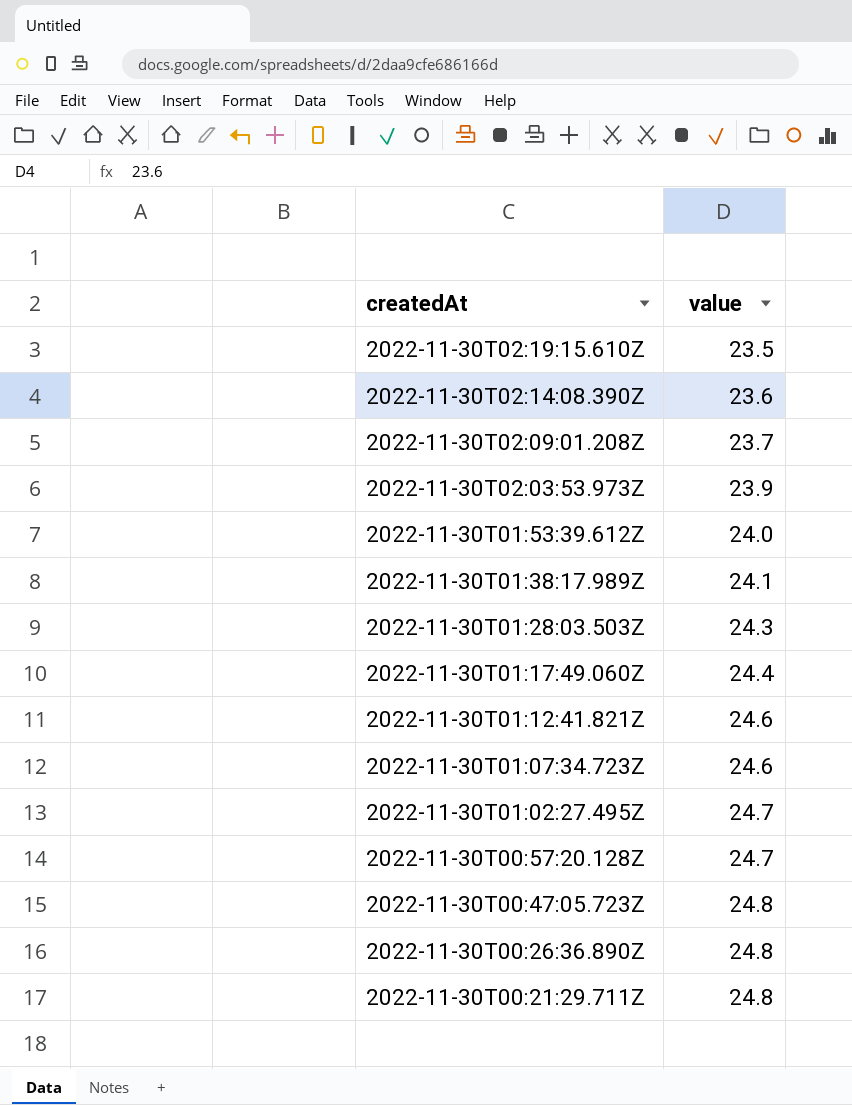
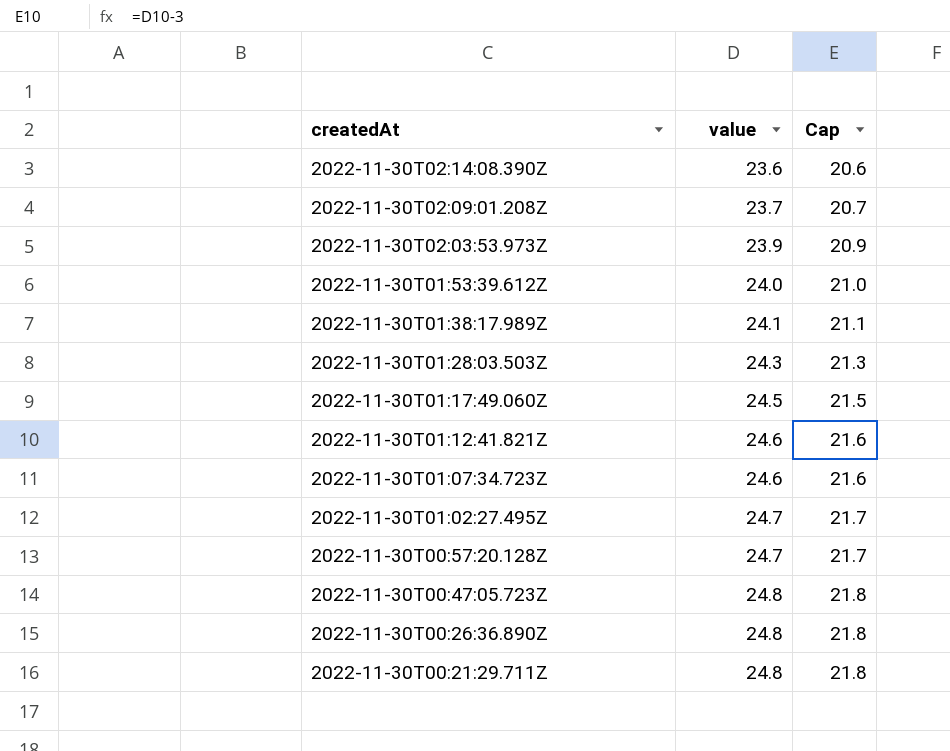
column Cap | formula: none -> [value] - 3
row 2022-11-30T02:19:15.610Z: 23.5 -> none
2022-11-30T01:17:49.060Z | value: 24.4 -> 24.5

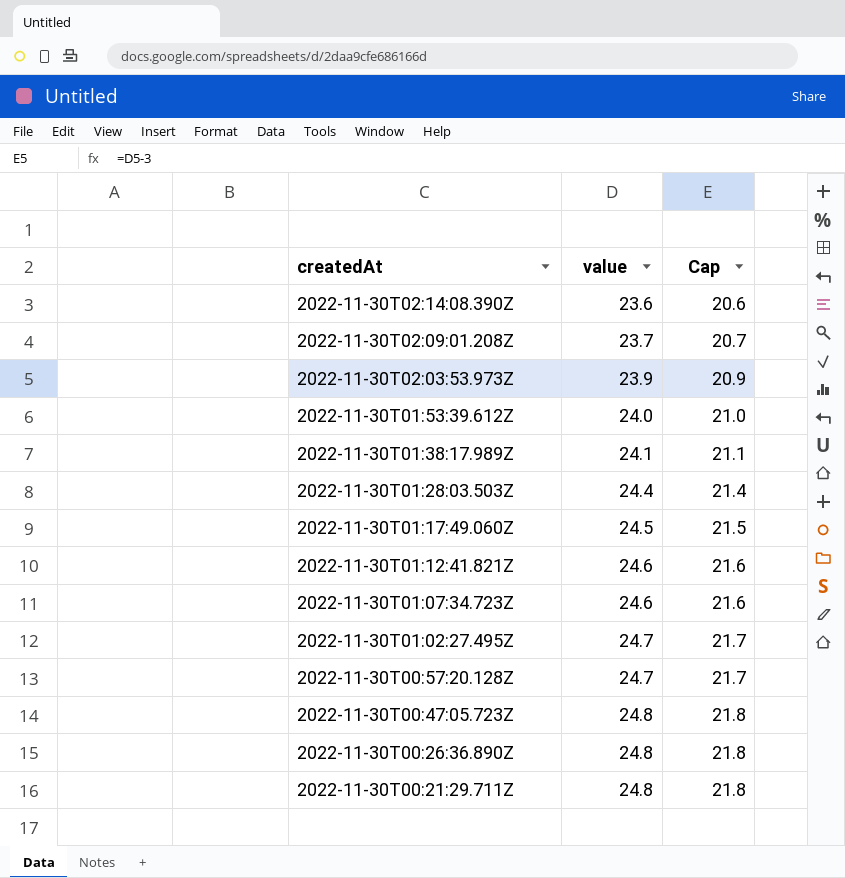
2022-11-30T01:28:03.503Z | value: 24.3 -> 24.4
2022-11-30T01:28:03.503Z | Cap: 21.3 -> 21.4

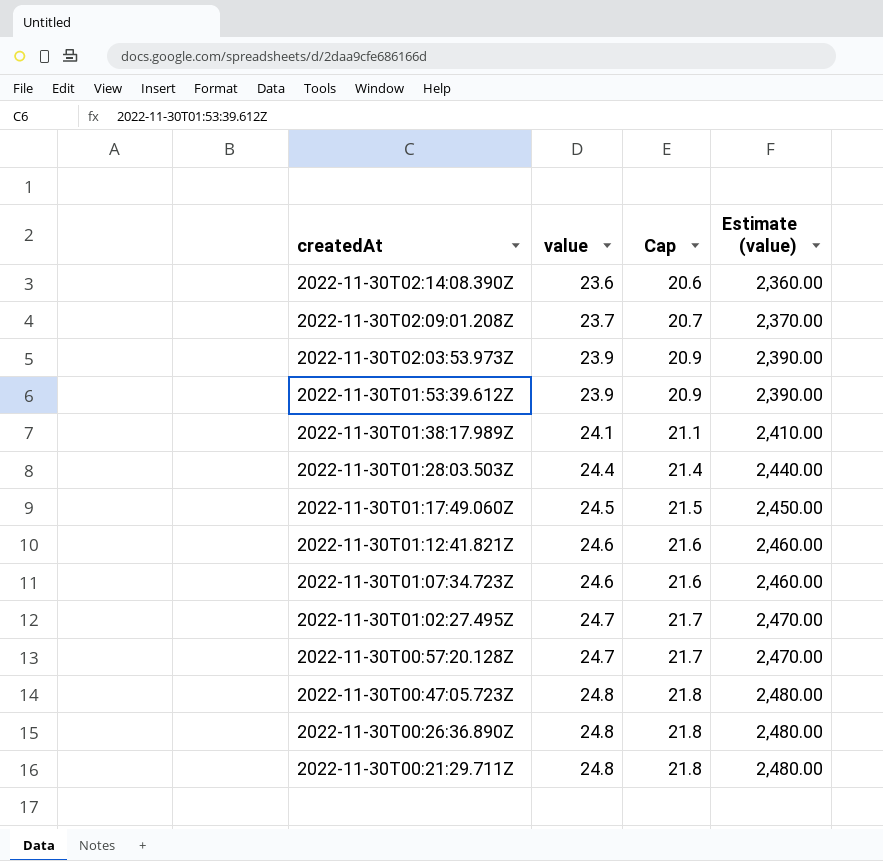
column Estimate (value) | formula: none -> [value] * 100
2022-11-30T01:53:39.612Z | value: 24.0 -> 23.9
2022-11-30T01:53:39.612Z | Cap: 21.0 -> 20.9

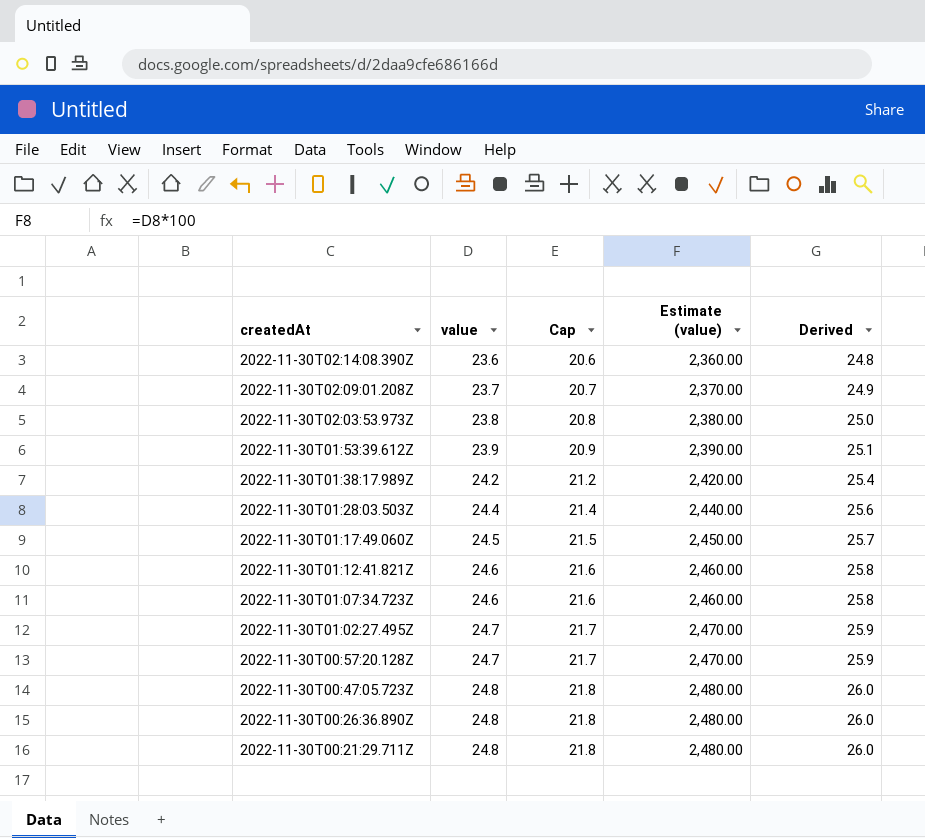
column Derived | formula: none -> [value] * 1.05
2022-11-30T02:03:53.973Z | value: 23.9 -> 23.8
2022-11-30T02:03:53.973Z | Cap: 20.9 -> 20.8
2022-11-30T02:03:53.973Z | Estimate (value): 2,390.00 -> 2,380.00
2022-11-30T01:38:17.989Z | value: 24.1 -> 24.2
2022-11-30T01:38:17.989Z | Cap: 21.1 -> 21.2
2022-11-30T01:38:17.989Z | Estimate (value): 2,410.00 -> 2,420.00

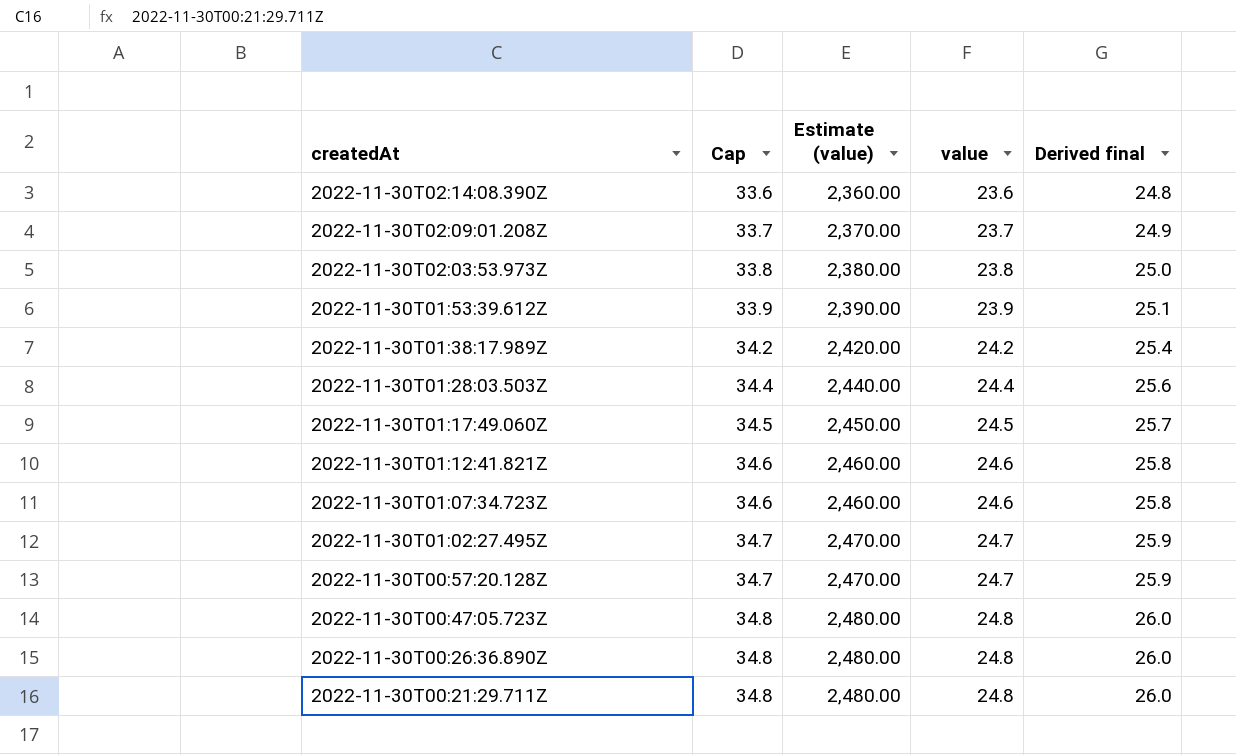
column Cap | formula: [value] - 3 -> [value] + 10
column value | position: 2 -> 4
column name: Derived -> Derived final

